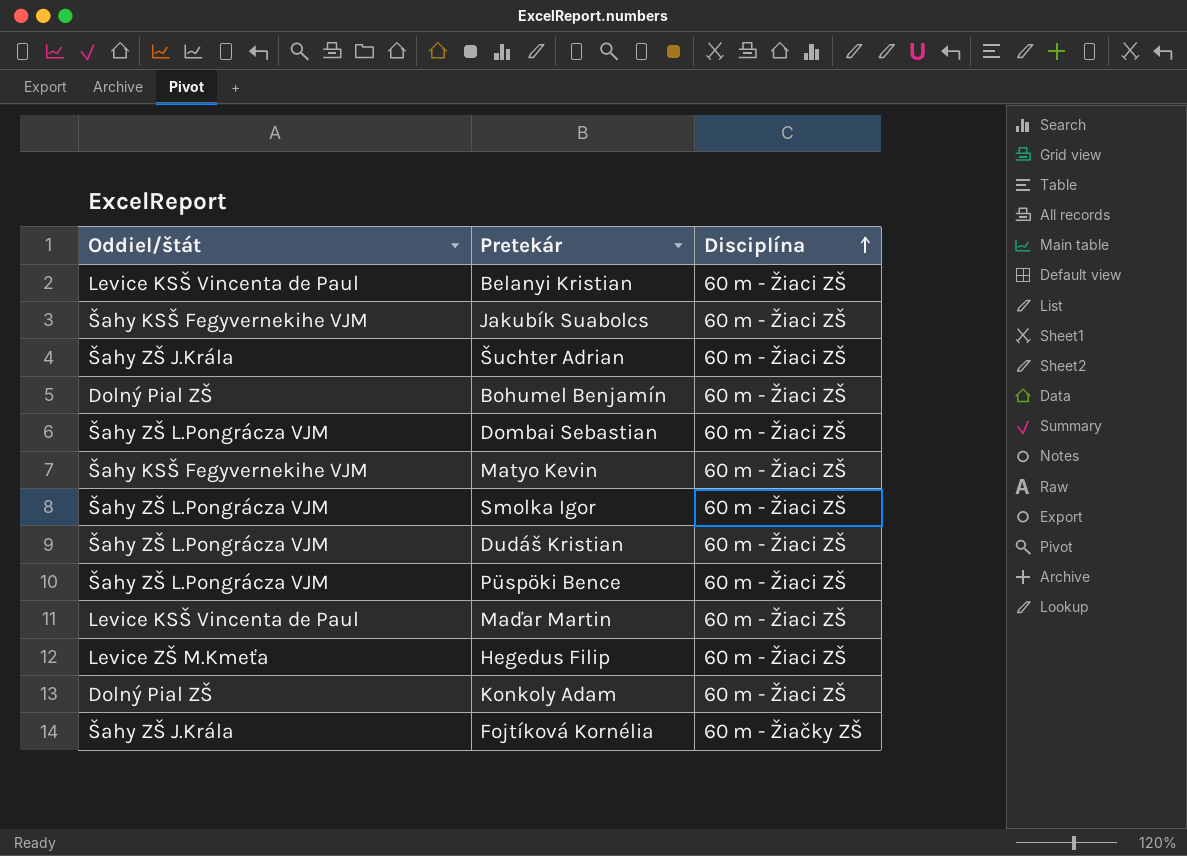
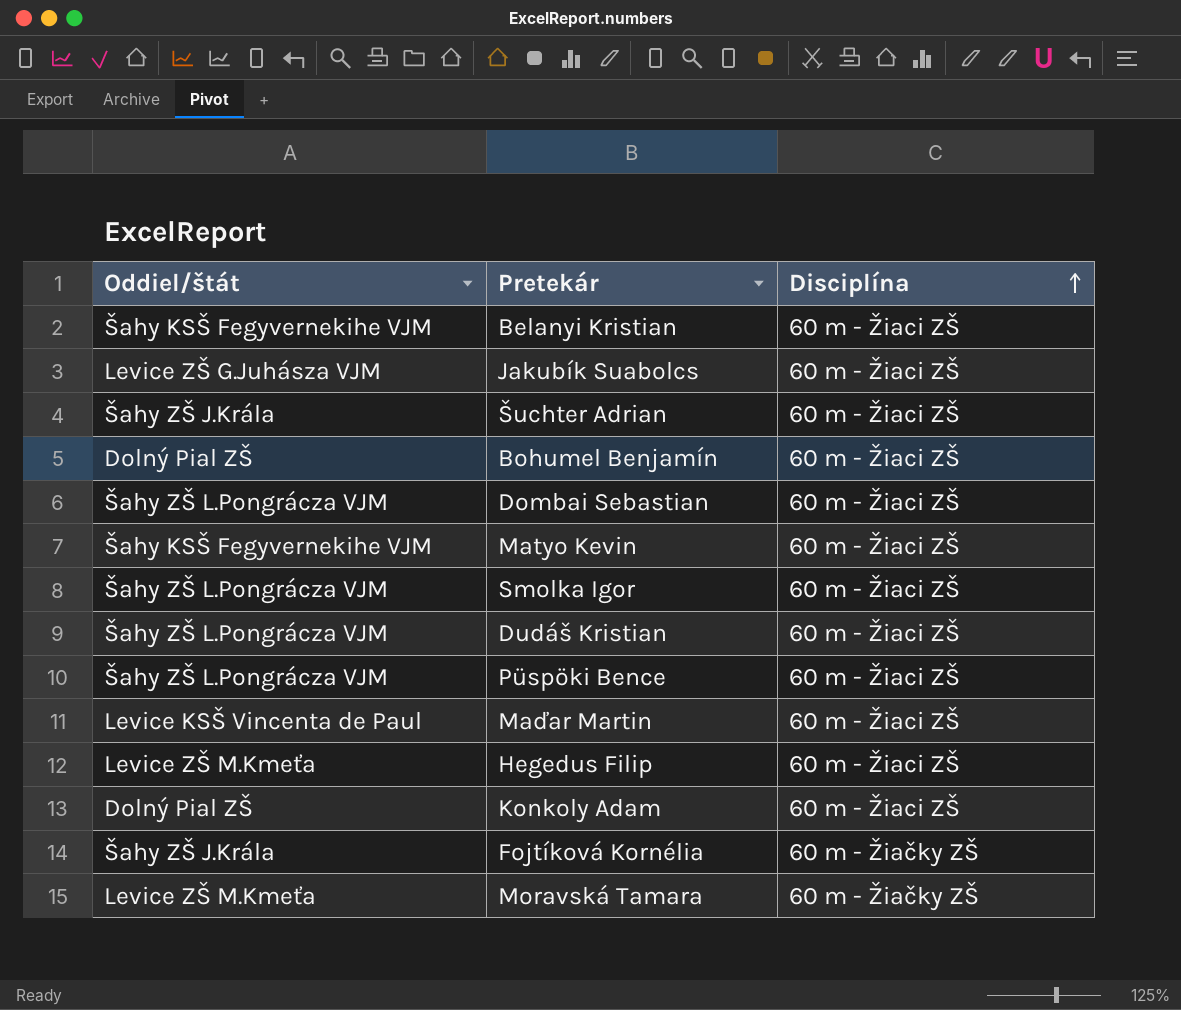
Belanyi Kristian | Oddiel/štát: Levice KSŠ Vincenta de Paul -> Šahy KSŠ Fegyvernekihe VJM
Jakubík Suabolcs | Oddiel/štát: Šahy KSŠ Fegyvernekihe VJM -> Levice ZŠ G.Juhásza VJM
row Moravská Tamara: none -> Levice ZŠ M.Kmeťa | 60 m - Žiačky ZŠ

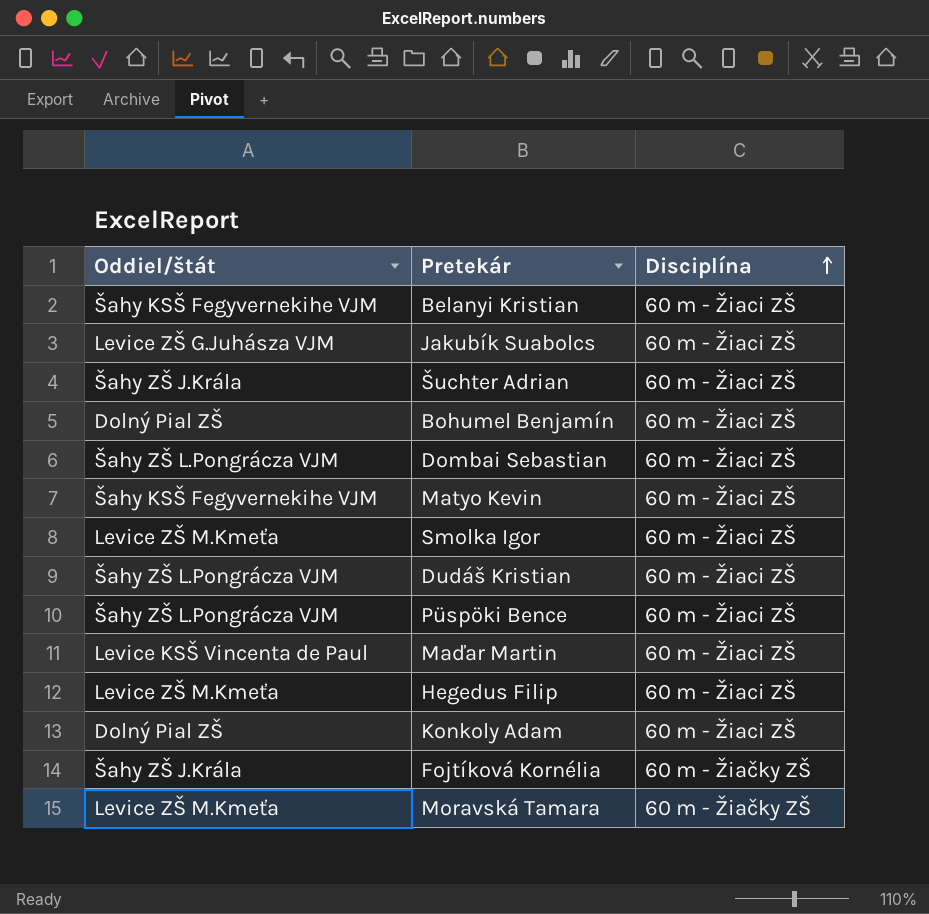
Smolka Igor | Oddiel/štát: Šahy ZŠ L.Pongrácza VJM -> Levice ZŠ M.Kmeťa

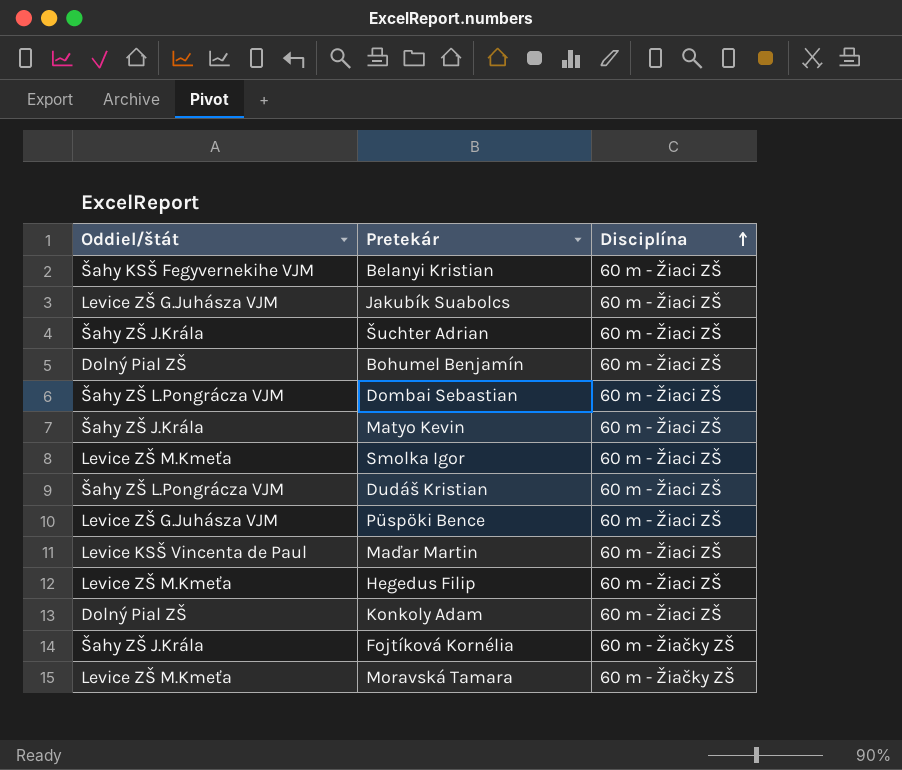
Matyo Kevin | Oddiel/štát: Šahy KSŠ Fegyvernekihe VJM -> Šahy ZŠ J.Krála
Püspöki Bence | Oddiel/štát: Šahy ZŠ L.Pongrácza VJM -> Levice ZŠ G.Juhásza VJM

